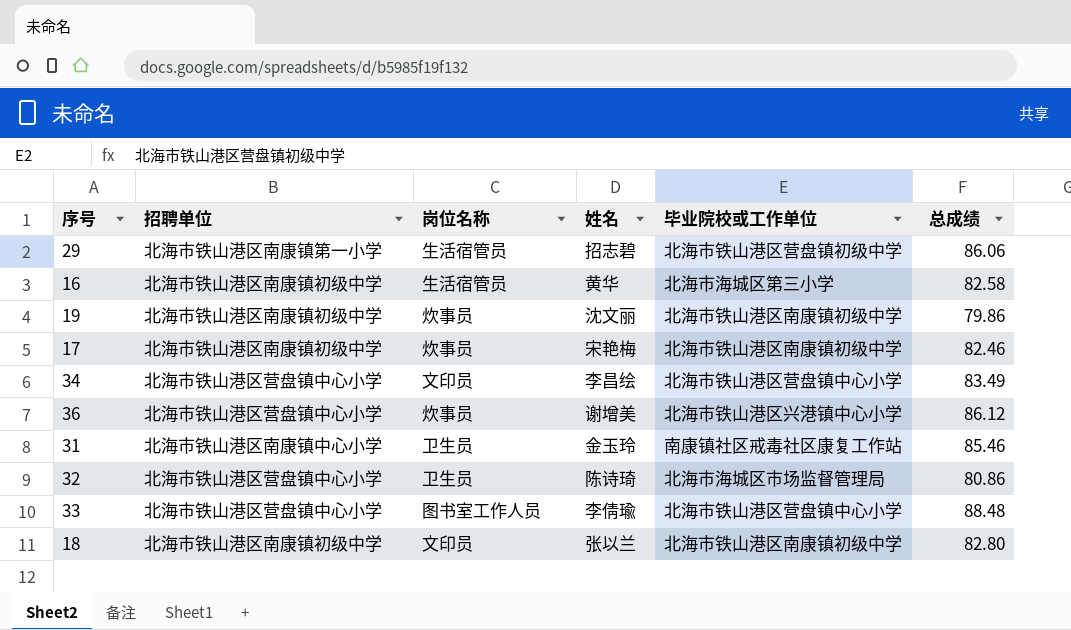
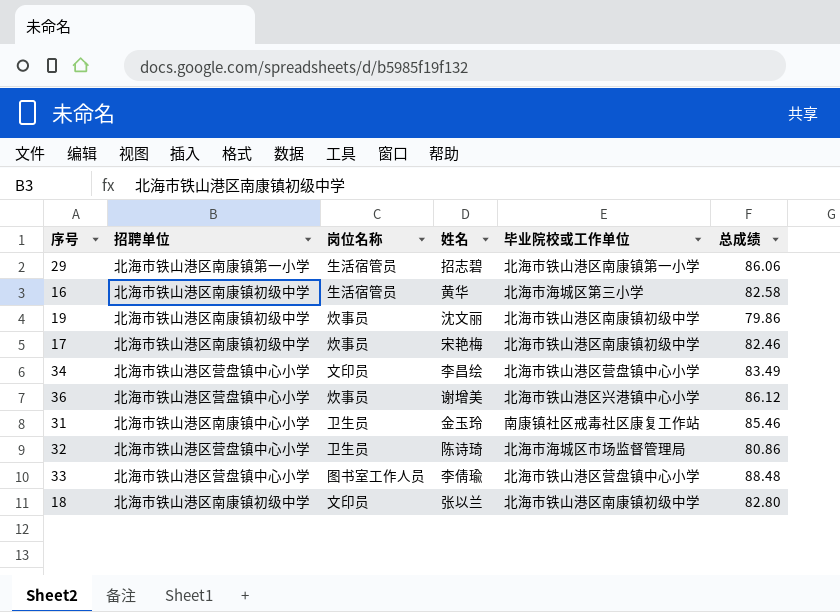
29 | 毕业院校或工作单位: 北海市铁山港区营盘镇初级中学 -> 北海市铁山港区南康镇第一小学

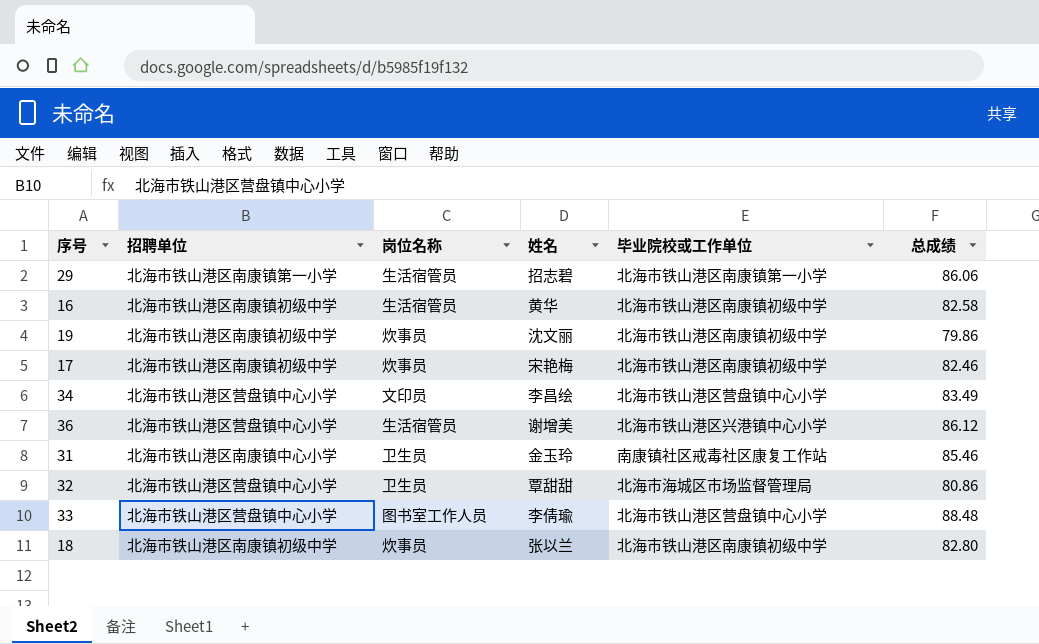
16 | 毕业院校或工作单位: 北海市海城区第三小学 -> 北海市铁山港区南康镇初级中学
36 | 岗位名称: 炊事员 -> 生活宿管员
32 | 姓名: 陈诗琦 -> 覃甜甜
18 | 岗位名称: 文印员 -> 炊事员

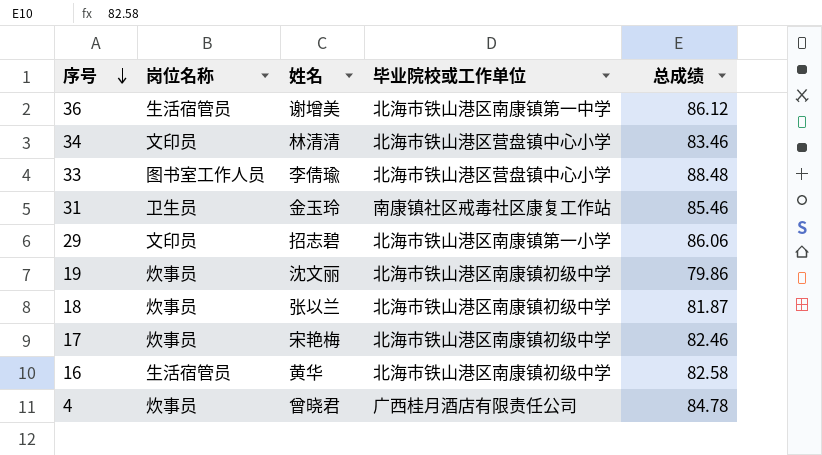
row order: none -> 序号 descending
column 招聘单位 | position: 2 -> none
row 32: 北海市铁山港区营盘镇中心小学 | 卫生员 | 覃甜甜 | 北海市海城区市场监督管理局 | 80.86 -> none
36 | 毕业院校或工作单位: 北海市铁山港区兴港镇中心小学 -> 北海市铁山港区南康镇第一中学
34 | 姓名: 李昌绘 -> 林清清
34 | 总成绩: 83.49 -> 83.46
29 | 岗位名称: 生活宿管员 -> 文印员
18 | 总成绩: 82.80 -> 81.87
row 4: none -> 炊事员 | 曾晓君 | 广西桂月酒店有限责任公司 | 84.78

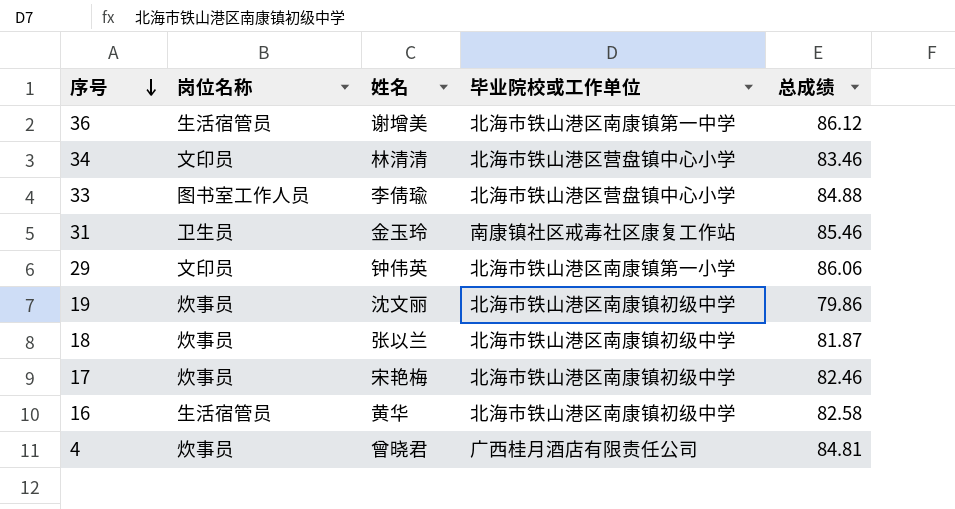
33 | 总成绩: 88.48 -> 84.88
29 | 姓名: 招志碧 -> 钟伟英
4 | 总成绩: 84.78 -> 84.81

